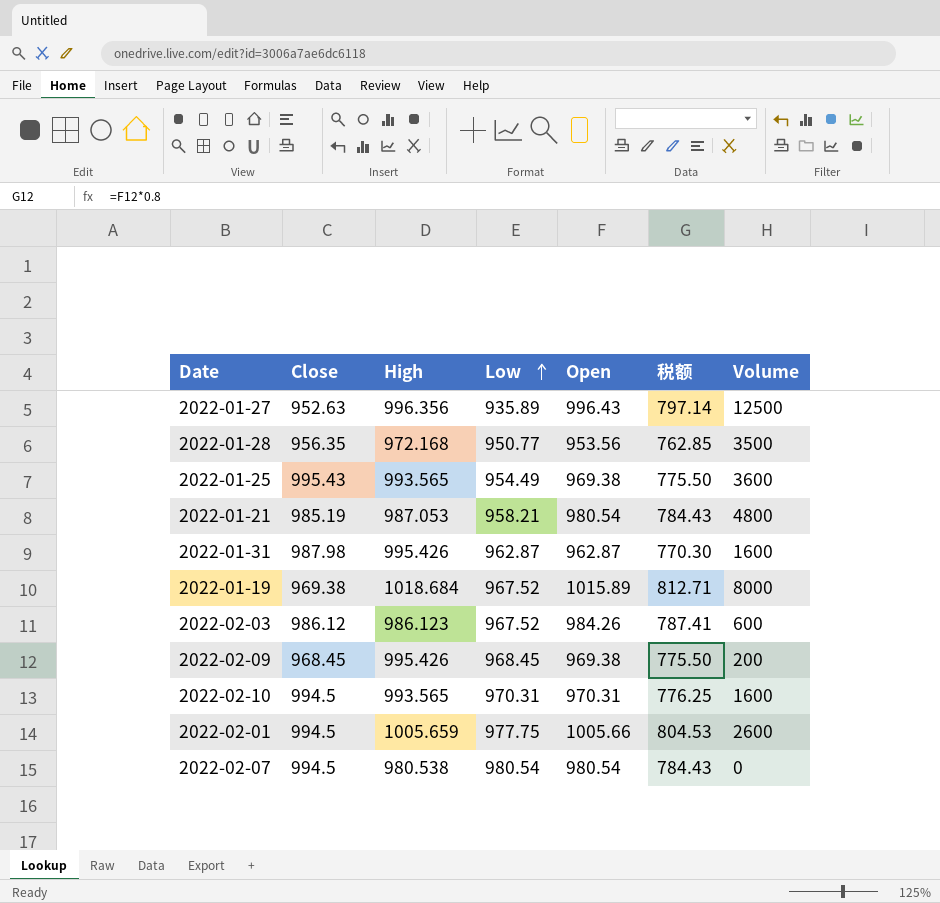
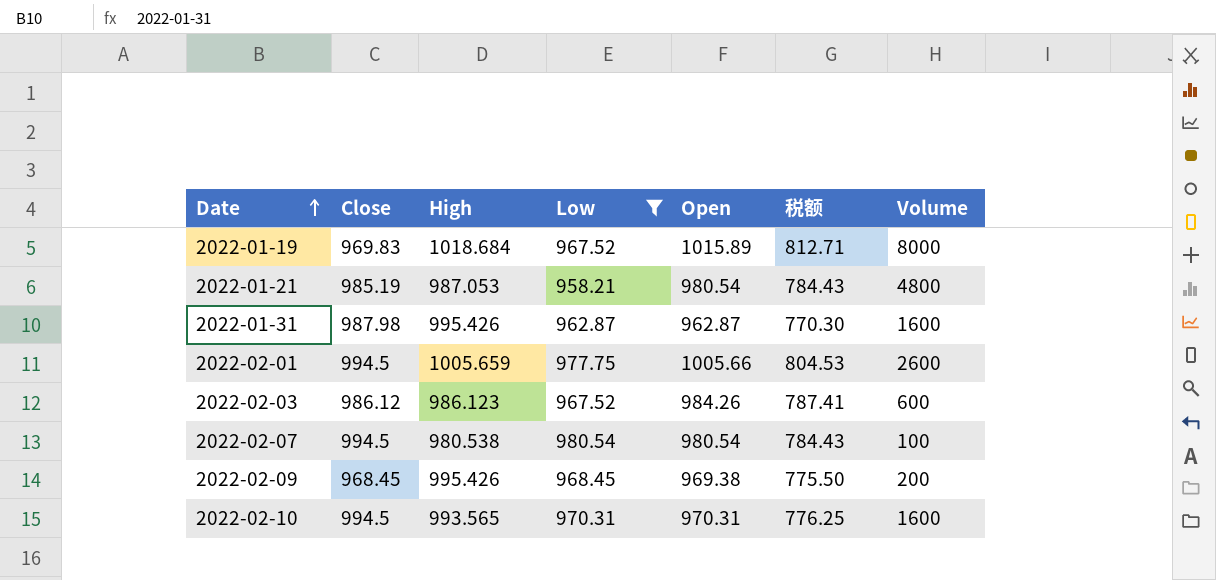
filter: none -> Low >= 958.21
row order: Low ascending -> Date ascending
2022-01-19 | Close: 969.38 -> 969.83
2022-02-07 | Volume: 0 -> 100

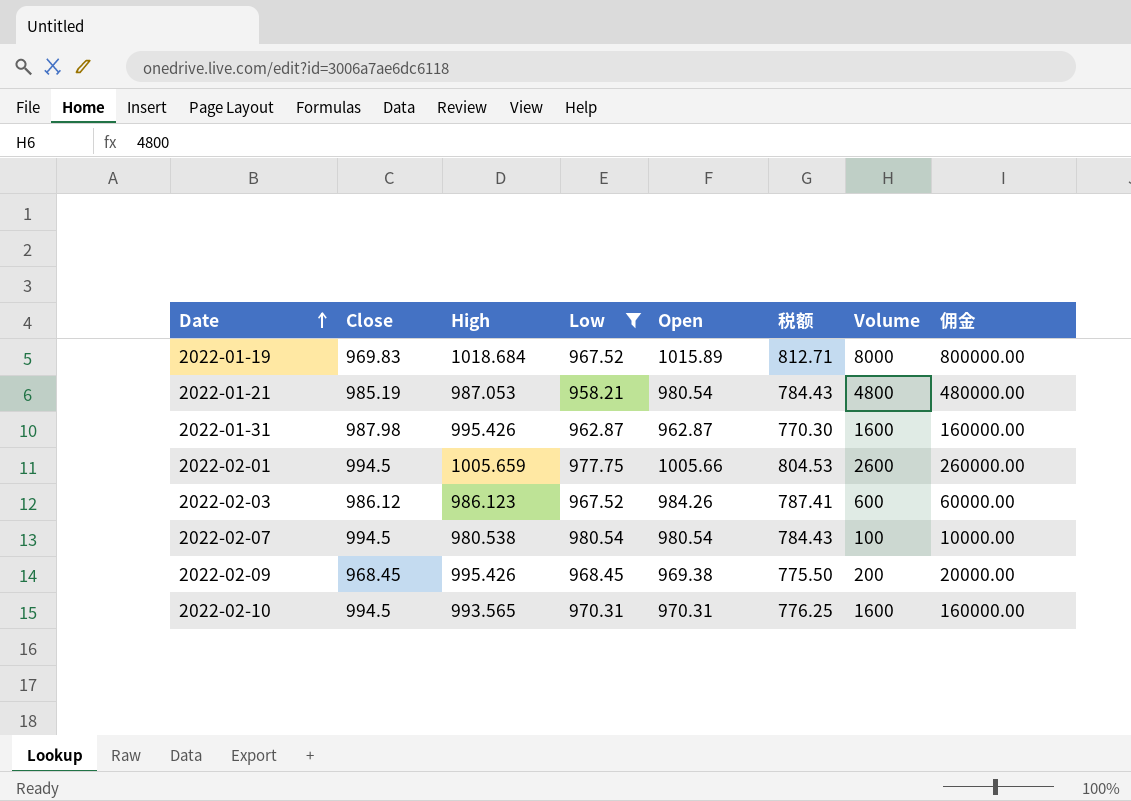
column 佣金 | formula: none -> [Volume] * 100

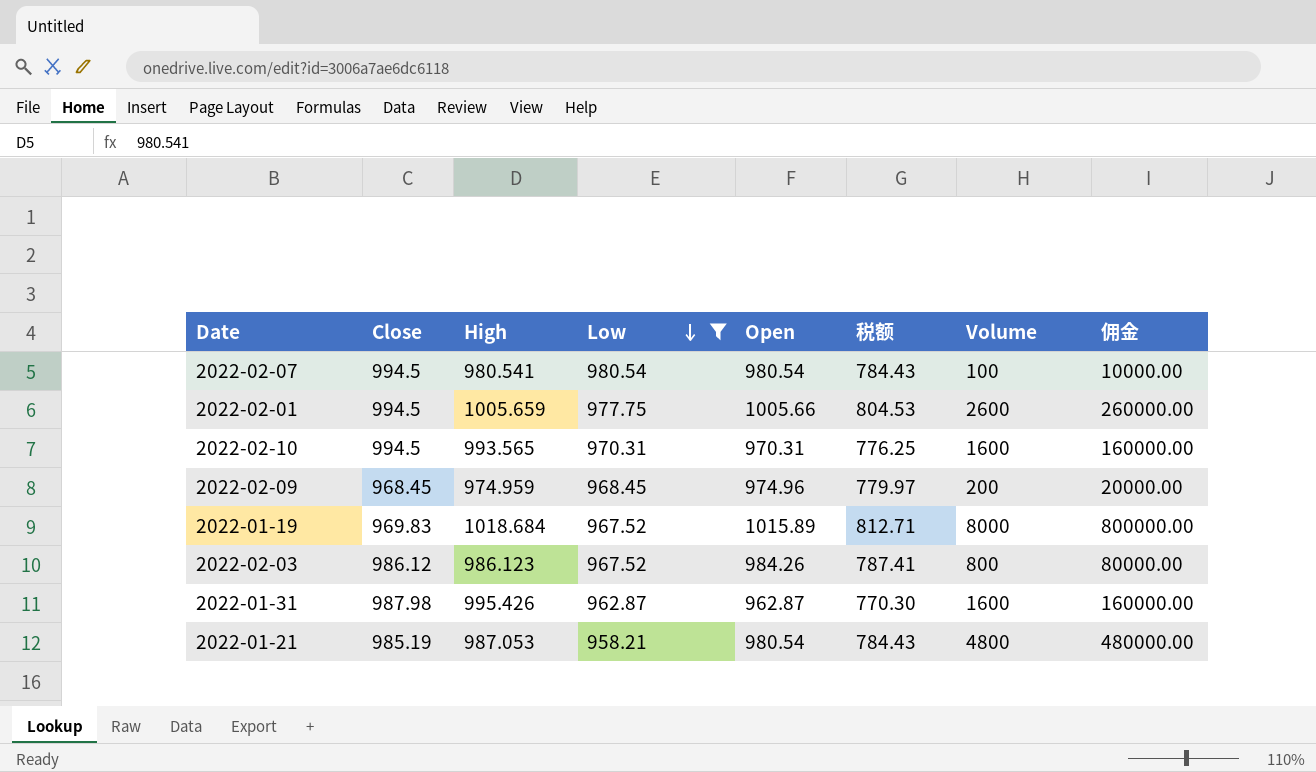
row order: Date ascending -> Low descending
2022-02-07 | High: 980.538 -> 980.541
2022-02-09 | High: 995.426 -> 974.959
2022-02-09 | Open: 969.38 -> 974.96
2022-02-09 | 税额: 775.50 -> 779.97
2022-02-03 | Volume: 600 -> 800
2022-02-03 | 佣金: 60000.00 -> 80000.00

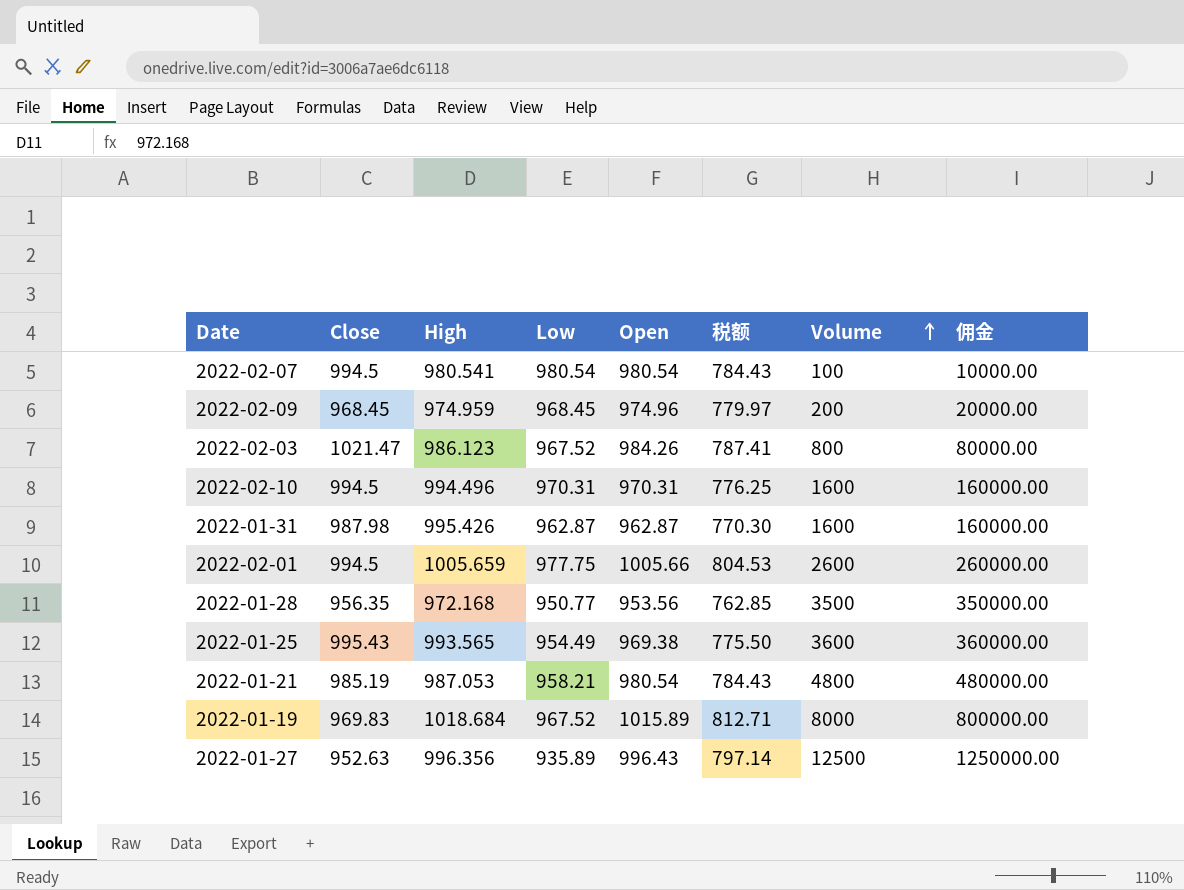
filter: Low >= 958.21 -> none
row order: Low descending -> Volume ascending
2022-02-03 | Close: 986.12 -> 1021.47
2022-02-10 | High: 993.565 -> 994.496

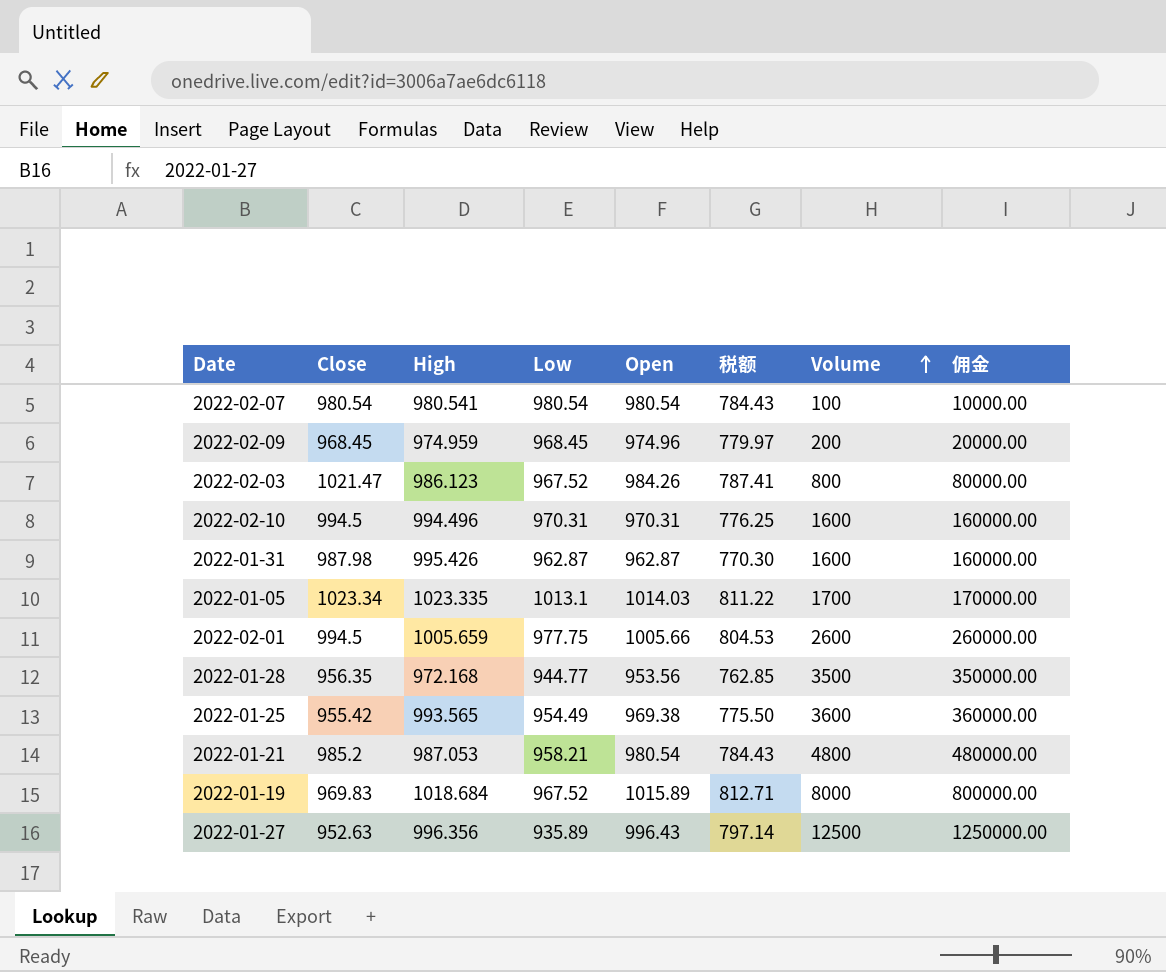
2022-02-07 | Close: 994.5 -> 980.54
row 2022-01-05: none -> 1023.34 | 1023.335 | 1013.1 | 1014.03 | 811.22 | 1700 | 170000.00
2022-01-28 | Low: 950.77 -> 944.77
2022-01-25 | Close: 995.43 -> 955.42
2022-01-21 | Close: 985.19 -> 985.2

